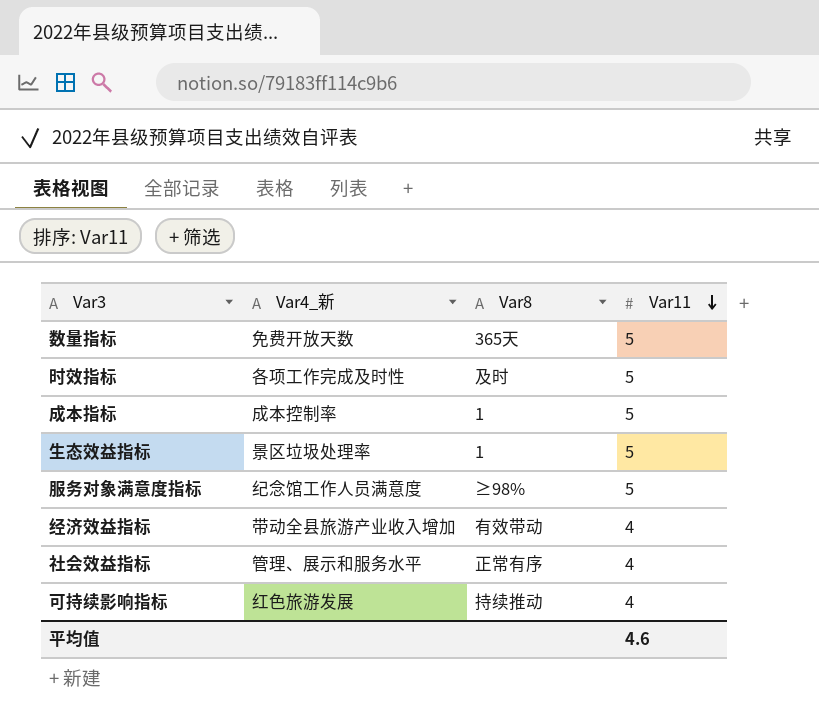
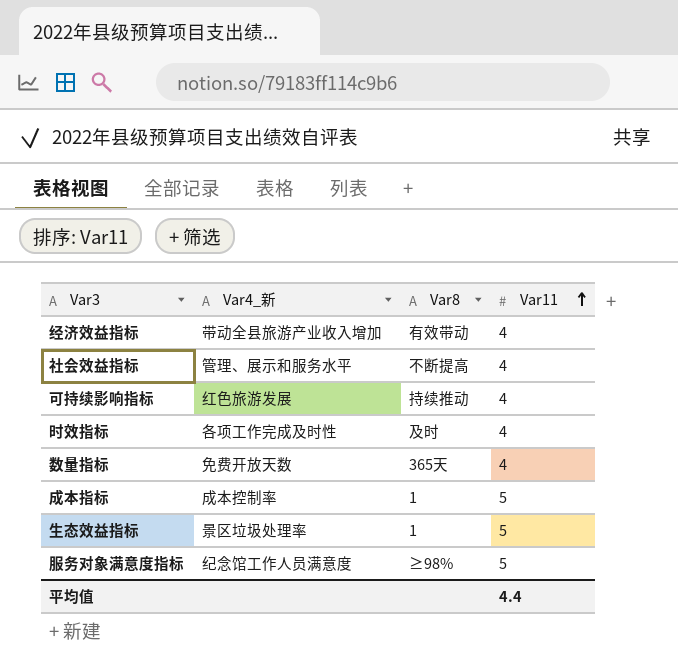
row order: Var11 descending -> Var11 ascending
社会效益指标 | Var8: 正常有序 -> 不断提高
时效指标 | Var11: 5 -> 4
数量指标 | Var11: 5 -> 4
平均值 | Var11: 4.6 -> 4.4

